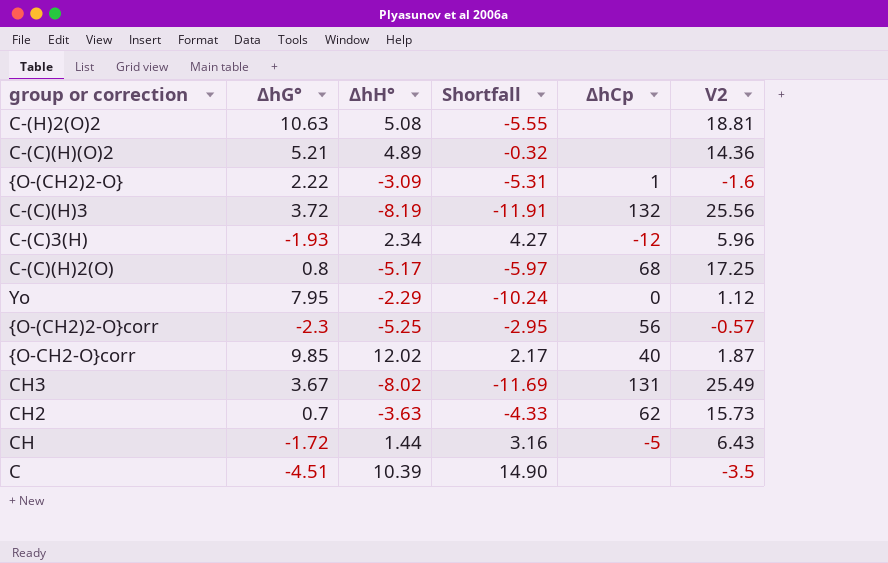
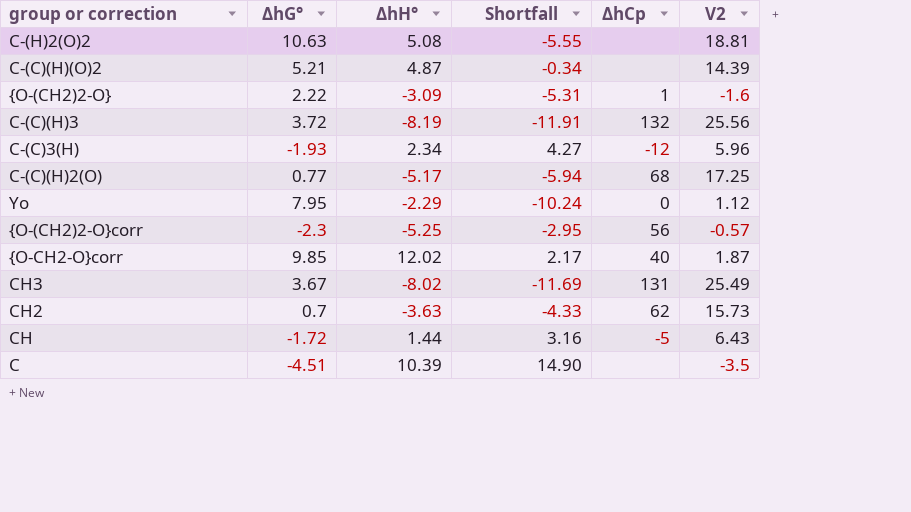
C-(C)(H)(O)2 | ΔhH°: 4.89 -> 4.87
C-(C)(H)(O)2 | Shortfall: -0.32 -> -0.34
C-(C)(H)(O)2 | V2: 14.36 -> 14.39
C-(C)(H)2(O) | ΔhG°: 0.8 -> 0.77
C-(C)(H)2(O) | Shortfall: -5.97 -> -5.94

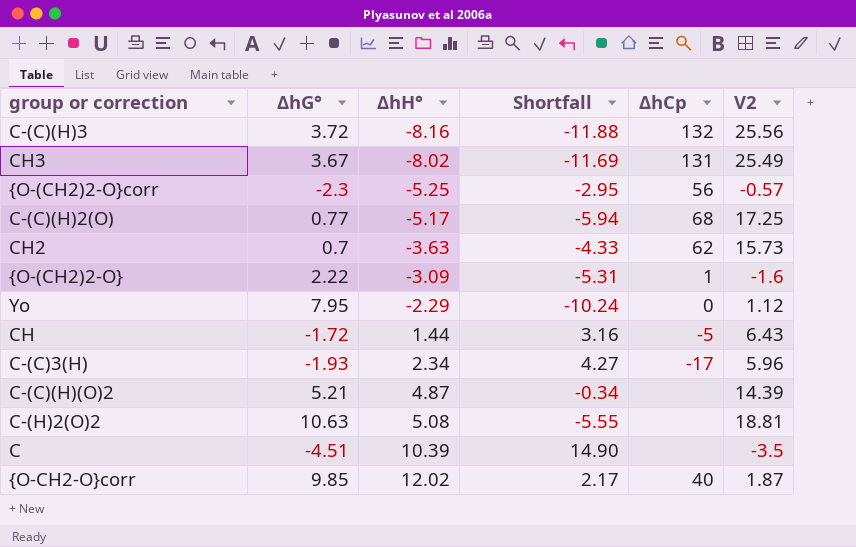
row order: none -> ΔhH° ascending
C-(C)(H)3 | ΔhH°: -8.19 -> -8.16
C-(C)(H)3 | Shortfall: -11.91 -> -11.88
C-(C)3(H) | ΔhCp: -12 -> -17

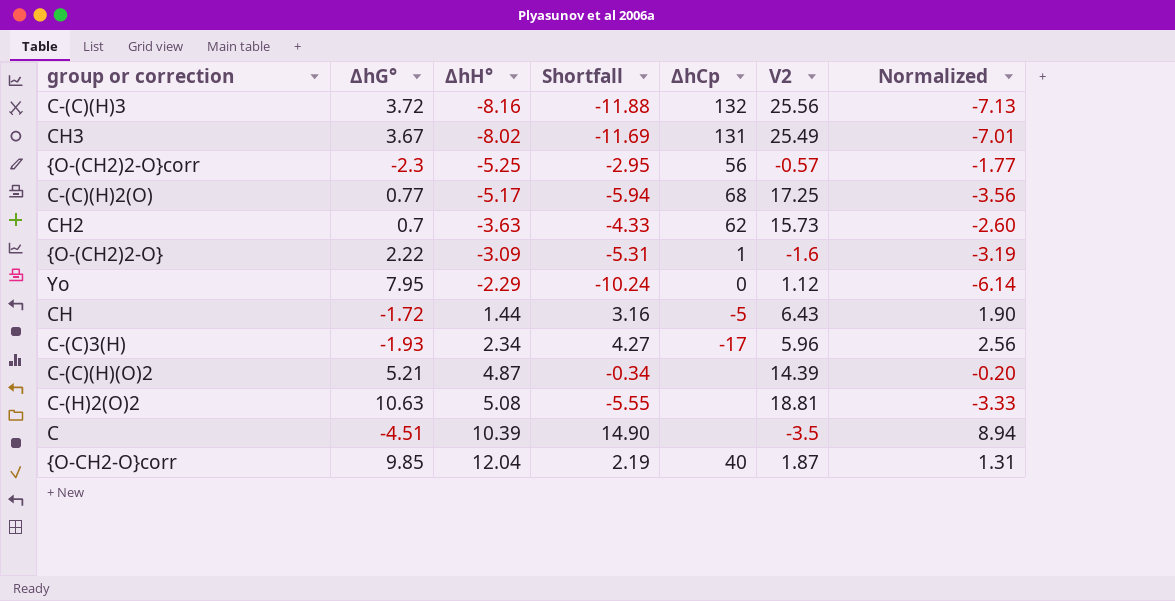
column Normalized | formula: none -> [Shortfall] * 0.6
{O-CH2-O}corr | ΔhH°: 12.02 -> 12.04
{O-CH2-O}corr | Shortfall: 2.17 -> 2.19

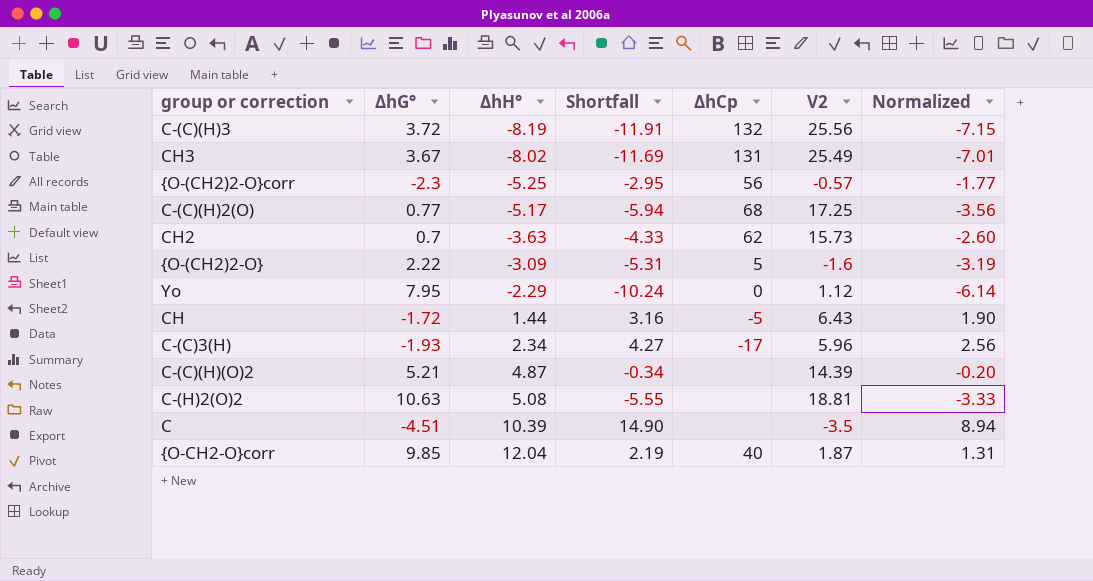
C-(C)(H)3 | ΔhH°: -8.16 -> -8.19
C-(C)(H)3 | Shortfall: -11.88 -> -11.91
C-(C)(H)3 | Normalized: -7.13 -> -7.15
{O-(CH2)2-O} | ΔhCp: 1 -> 5

